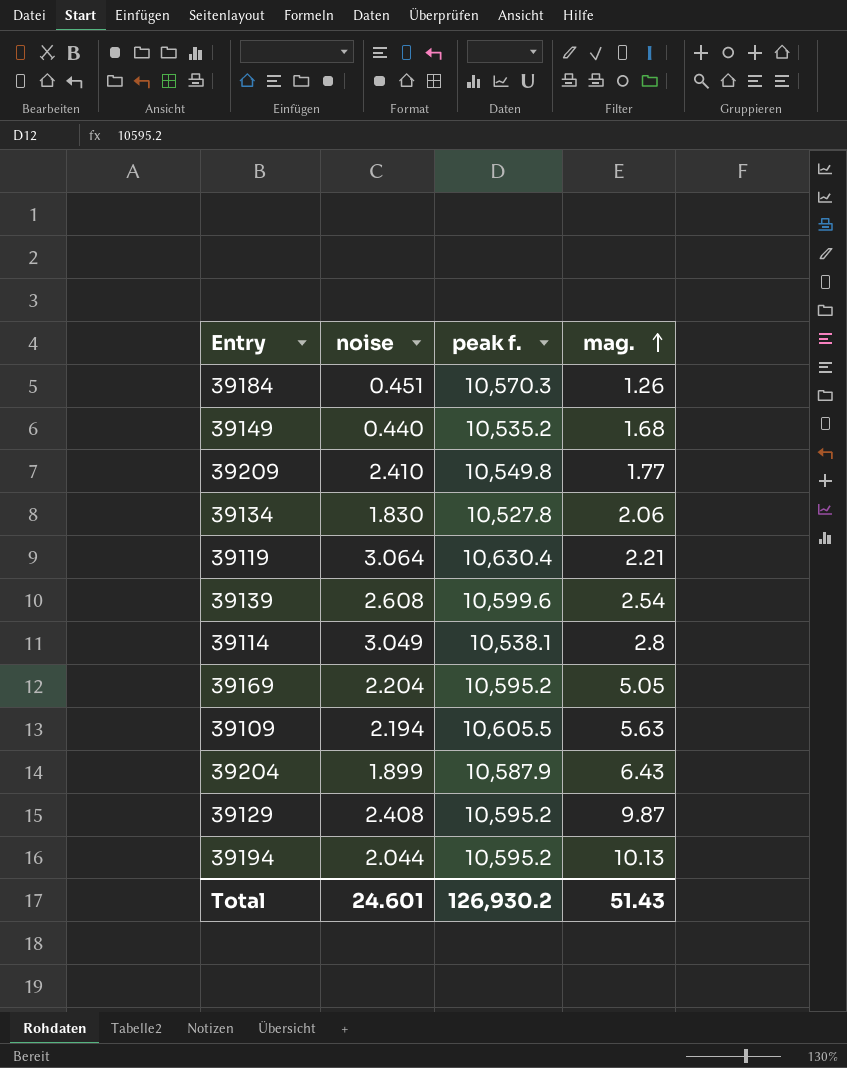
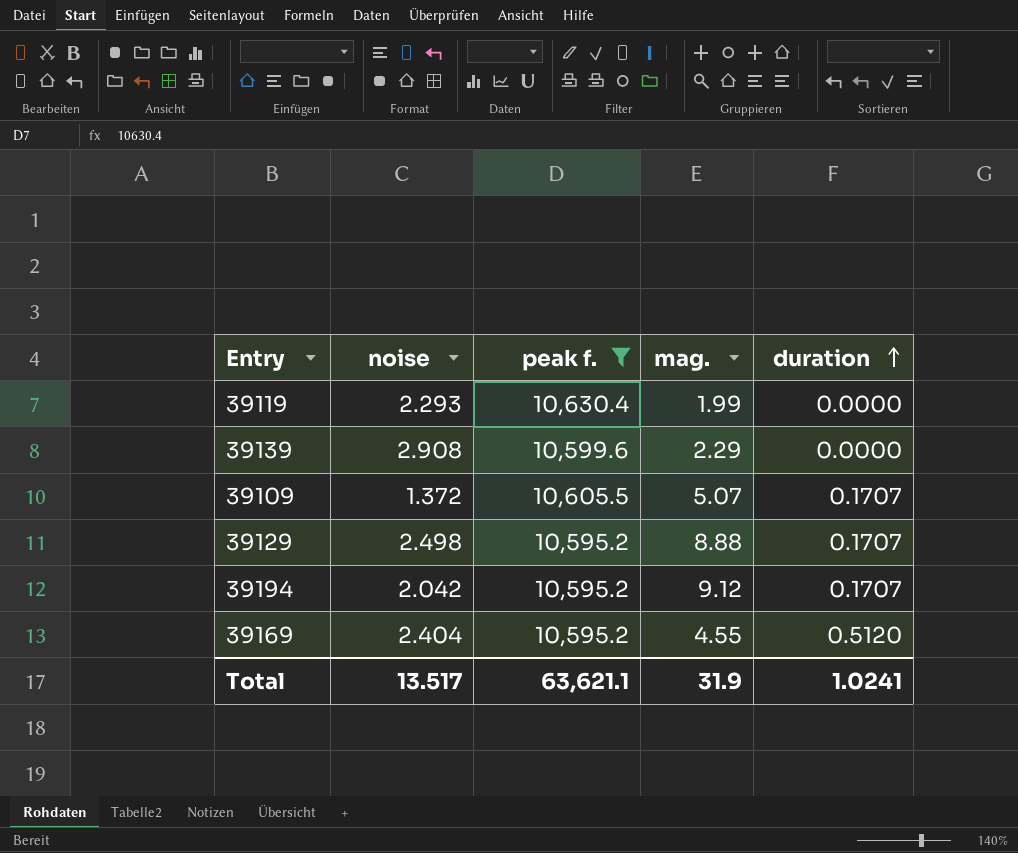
filter: none -> peak f. >= 10,595.2
row order: mag. ascending -> duration ascending
column duration | position: none -> 5
39119 | noise: 3.064 -> 2.293
39119 | mag.: 2.21 -> 1.99
39139 | noise: 2.608 -> 2.908
39139 | mag.: 2.54 -> 2.29
39109 | noise: 2.194 -> 1.372
39109 | mag.: 5.63 -> 5.07
39129 | noise: 2.408 -> 2.498
39129 | mag.: 9.87 -> 8.88
39194 | noise: 2.044 -> 2.042
39194 | mag.: 10.13 -> 9.12
39169 | noise: 2.204 -> 2.404
39169 | mag.: 5.05 -> 4.55
Total | noise: 24.601 -> 13.517
Total | peak f.: 126,930.2 -> 63,621.1
Total | mag.: 51.43 -> 31.9

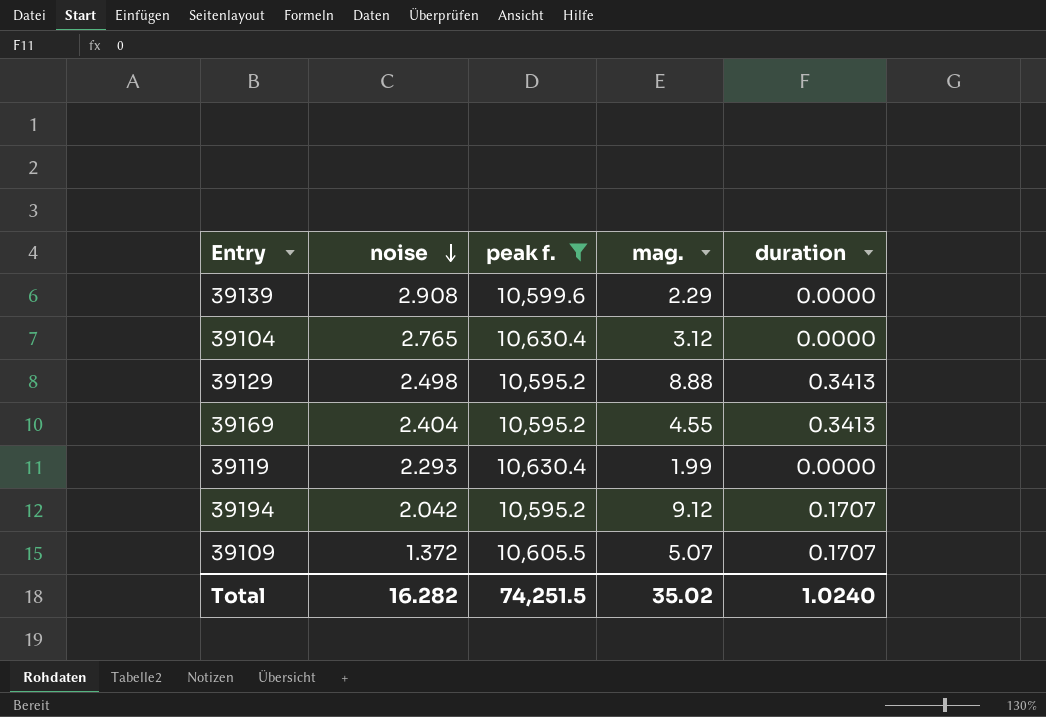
row order: duration ascending -> noise descending
row 39104: none -> 2.765 | 10,630.4 | 3.12 | 0.0000
39129 | duration: 0.1707 -> 0.3413
39169 | duration: 0.5120 -> 0.3413
Total | noise: 13.517 -> 16.282
Total | peak f.: 63,621.1 -> 74,251.5
Total | mag.: 31.9 -> 35.02
Total | duration: 1.0241 -> 1.0240

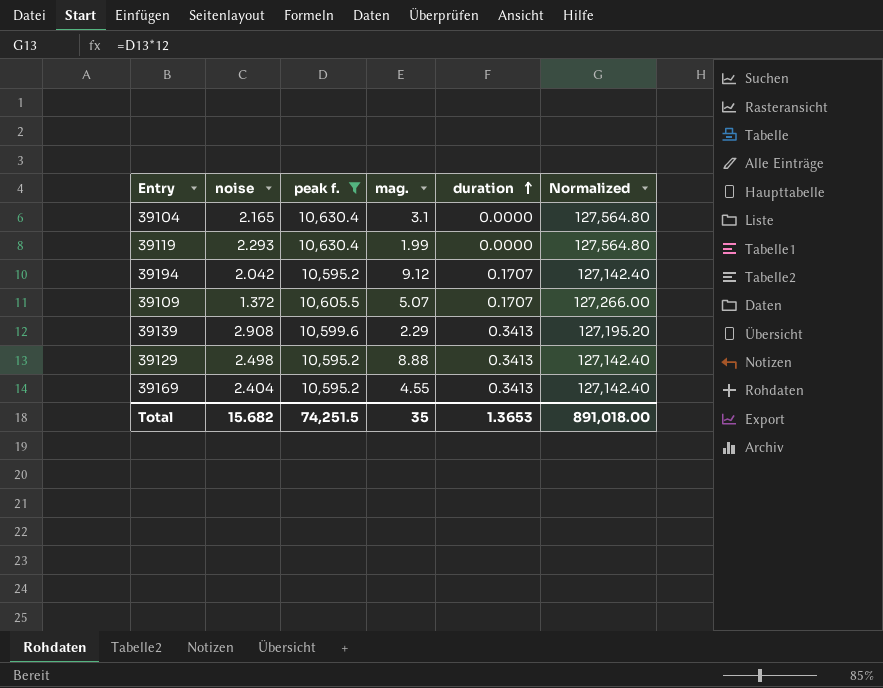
row order: noise descending -> duration ascending
column Normalized | formula: none -> [peak f.] * 12
39104 | noise: 2.765 -> 2.165
39104 | mag.: 3.12 -> 3.1
39139 | duration: 0.0000 -> 0.3413
Total | noise: 16.282 -> 15.682
Total | mag.: 35.02 -> 35
Total | duration: 1.0240 -> 1.3653

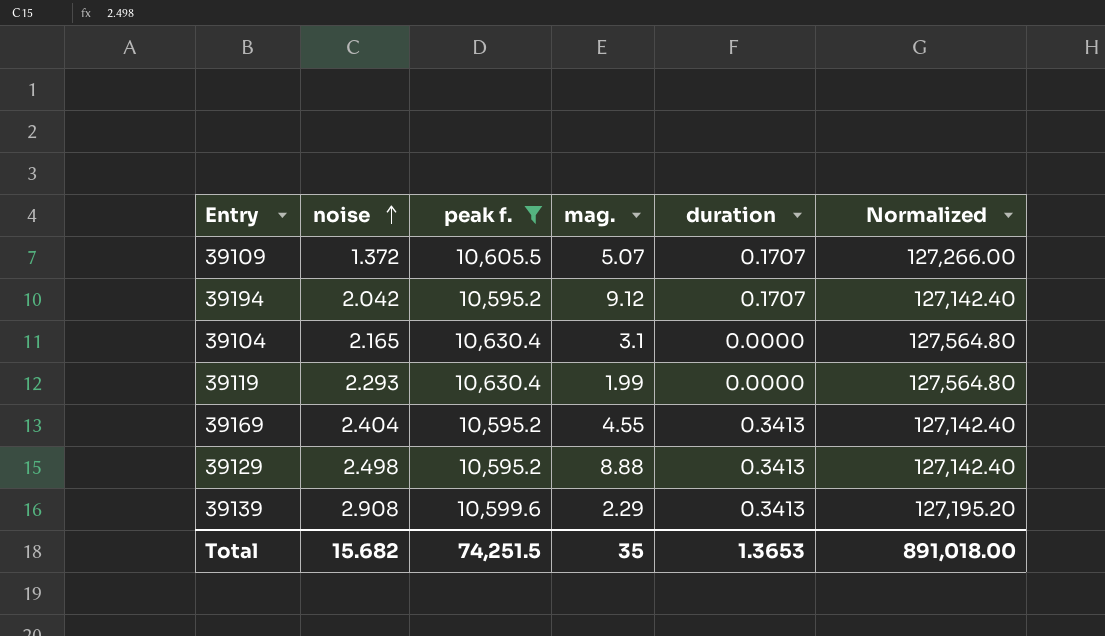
row order: duration ascending -> noise ascending

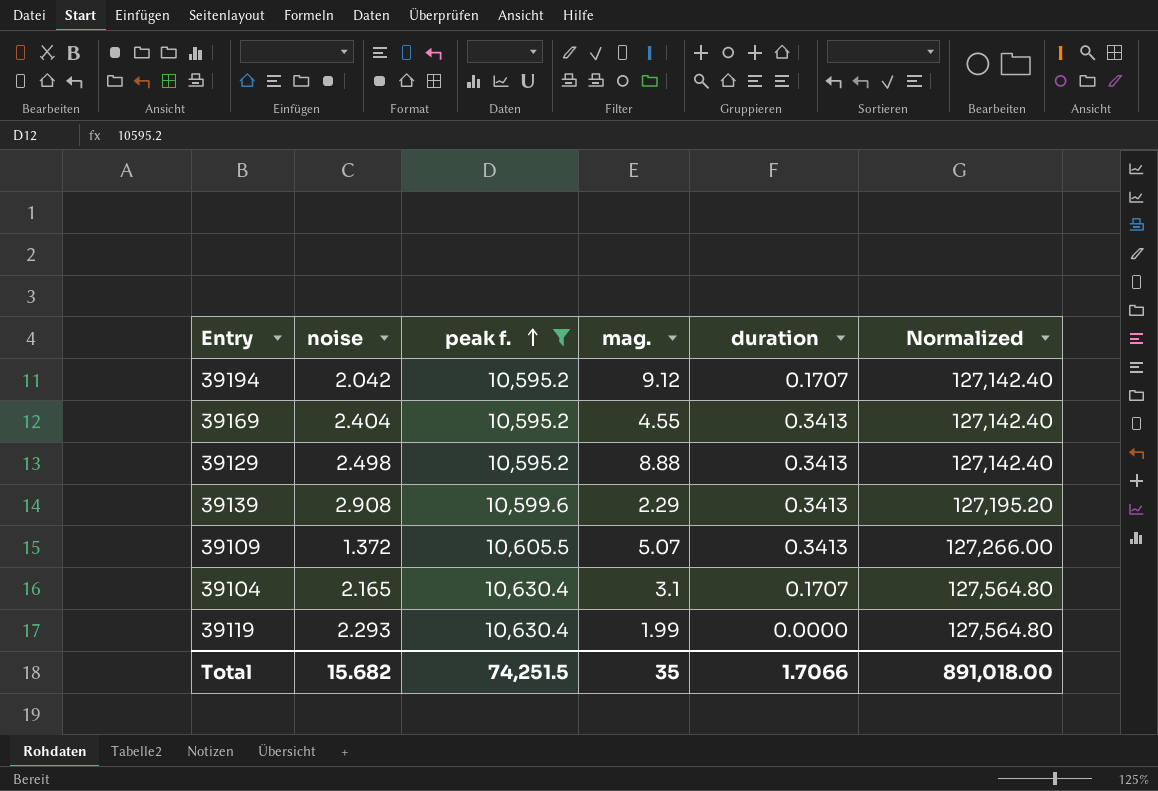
row order: noise ascending -> peak f. ascending
39109 | duration: 0.1707 -> 0.3413
39104 | duration: 0.0000 -> 0.1707
Total | duration: 1.3653 -> 1.7066

